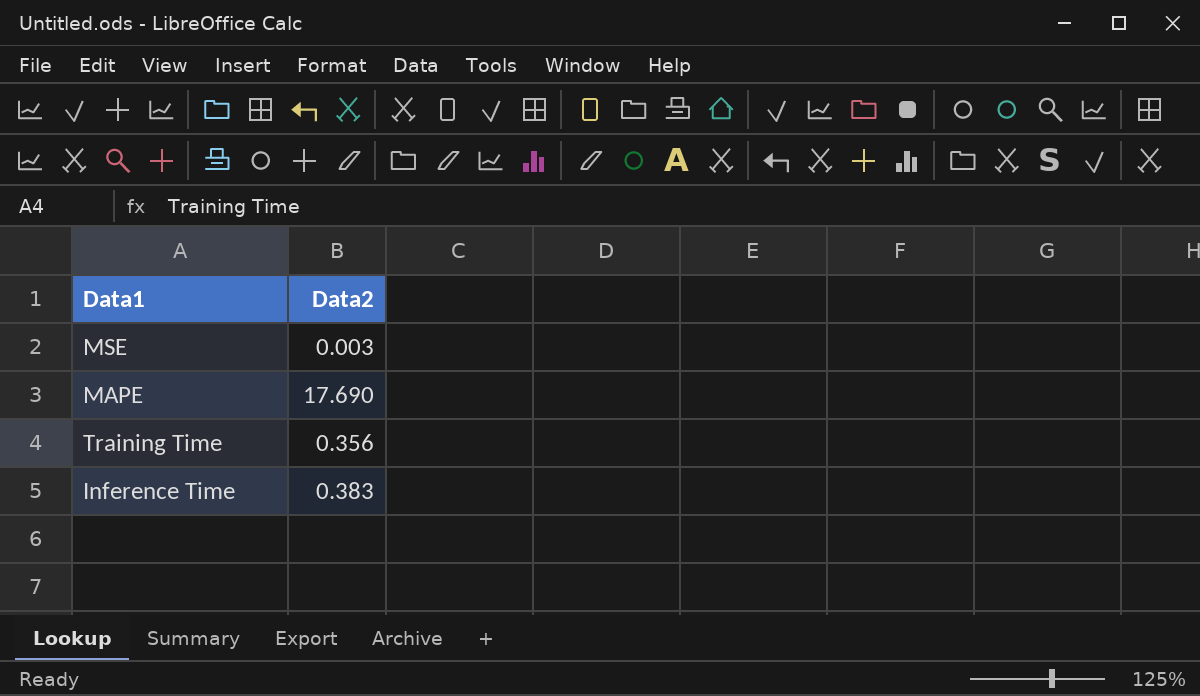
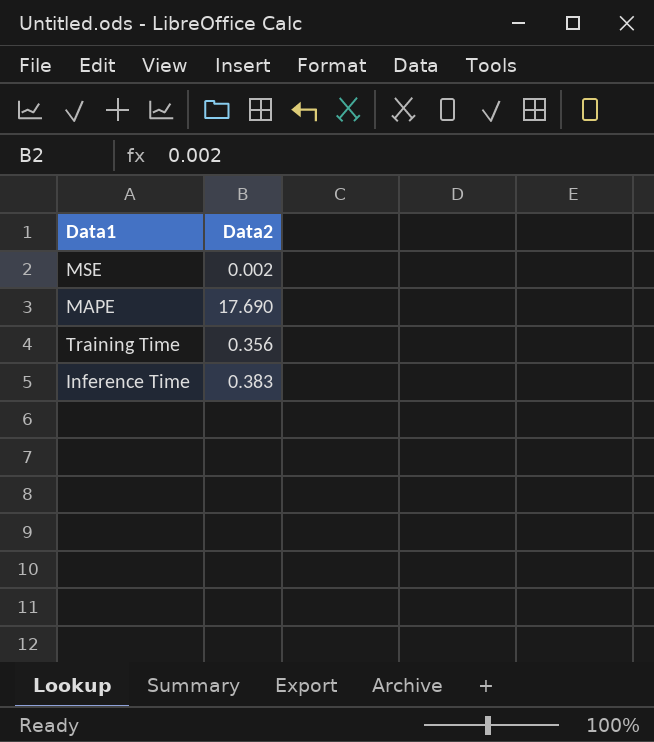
MSE | Data2: 0.003 -> 0.002

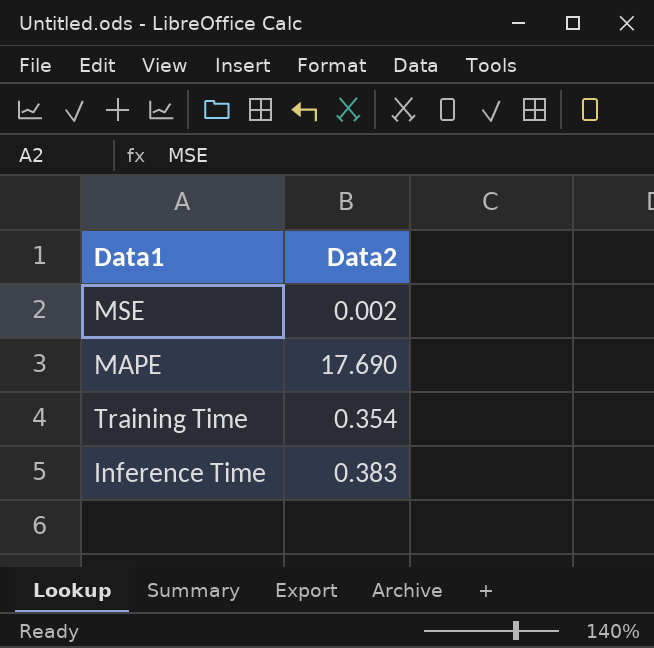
Training Time | Data2: 0.356 -> 0.354

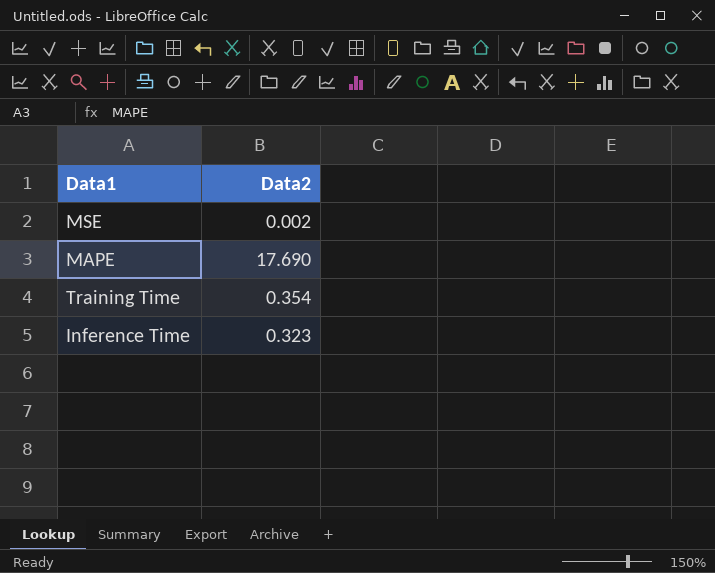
Inference Time | Data2: 0.383 -> 0.323

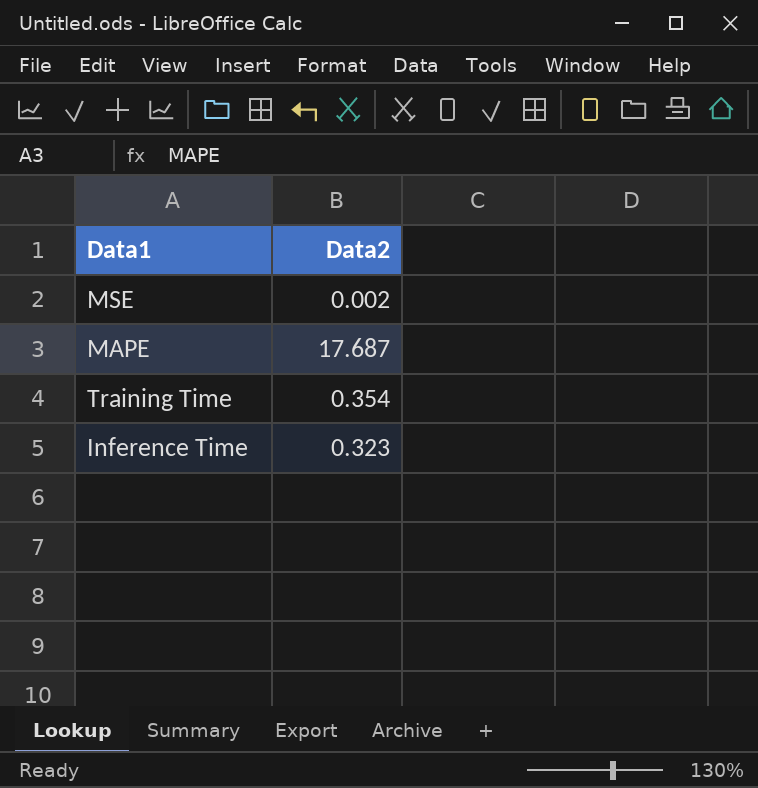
MAPE | Data2: 17.690 -> 17.687

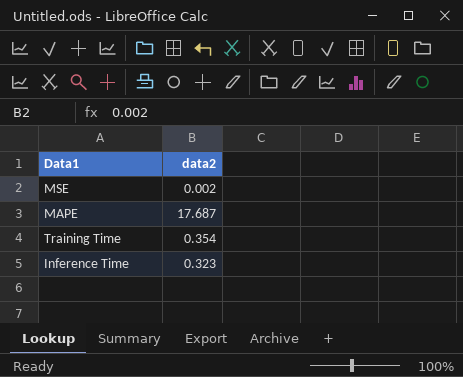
column name: Data2 -> data2

